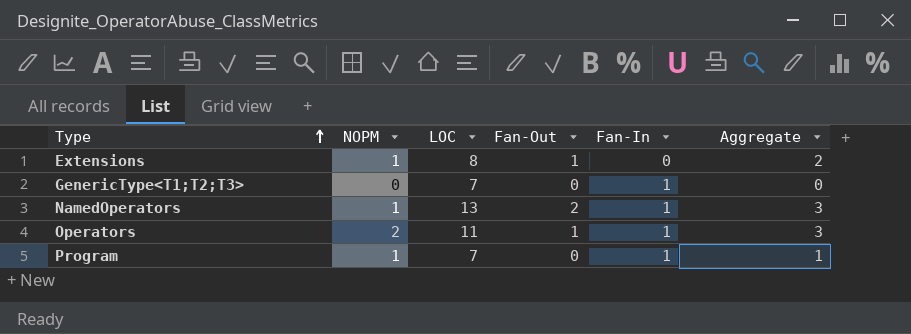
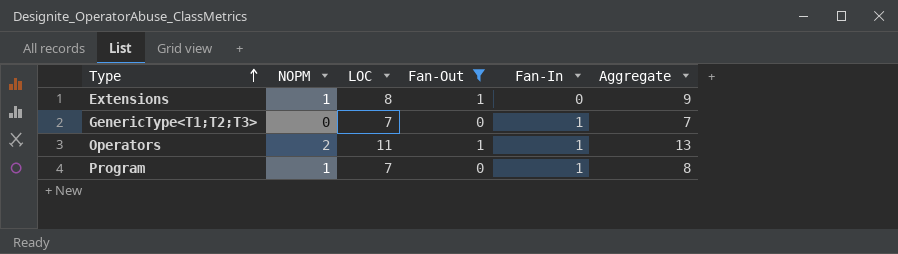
filter: none -> Fan-Out != 2
column Aggregate | formula: [NOPM] + [Fan-Out] -> [NOPM] + [LOC]

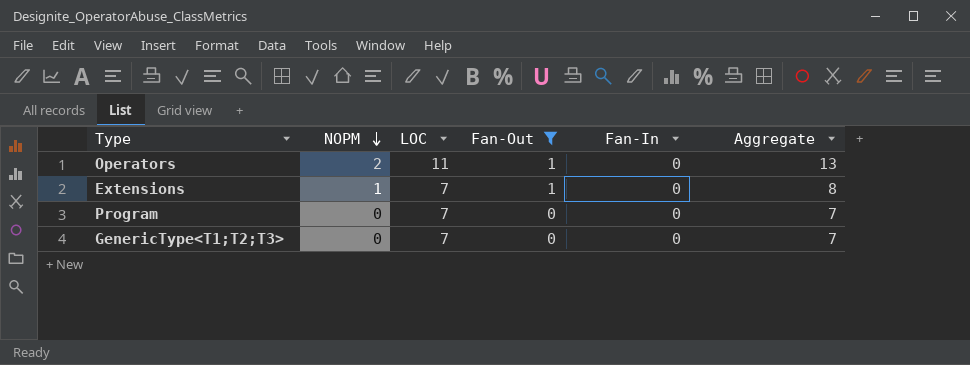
row order: Type ascending -> NOPM descending
Operators | Fan-In: 1 -> 0
Extensions | LOC: 8 -> 7
Extensions | Aggregate: 9 -> 8
Program | NOPM: 1 -> 0
Program | Fan-In: 1 -> 0
Program | Aggregate: 8 -> 7
GenericType<T1;T2;T3> | Fan-In: 1 -> 0

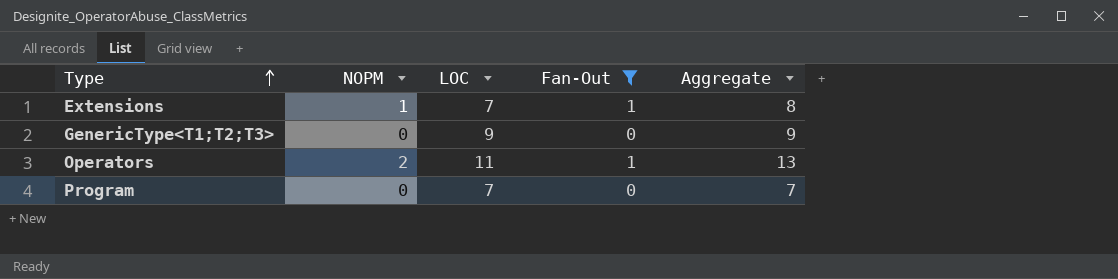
row order: NOPM descending -> Type ascending
column Fan-In | position: 5 -> none
GenericType<T1;T2;T3> | LOC: 7 -> 9
GenericType<T1;T2;T3> | Aggregate: 7 -> 9

